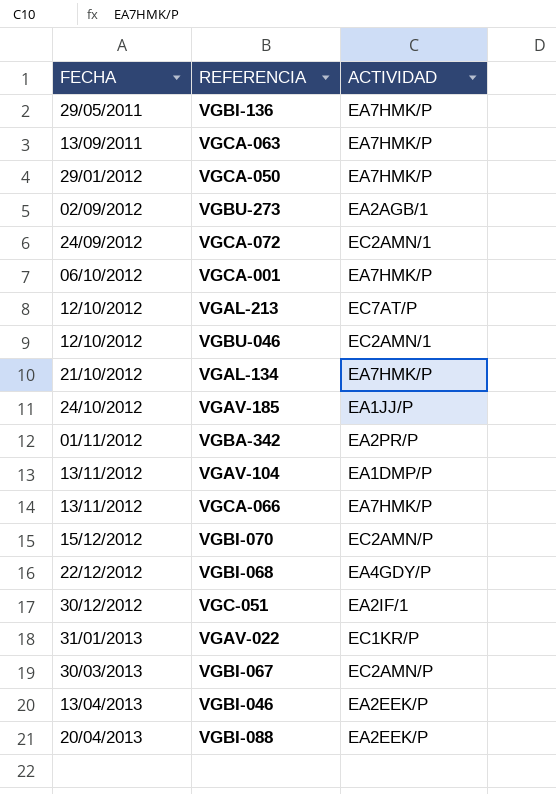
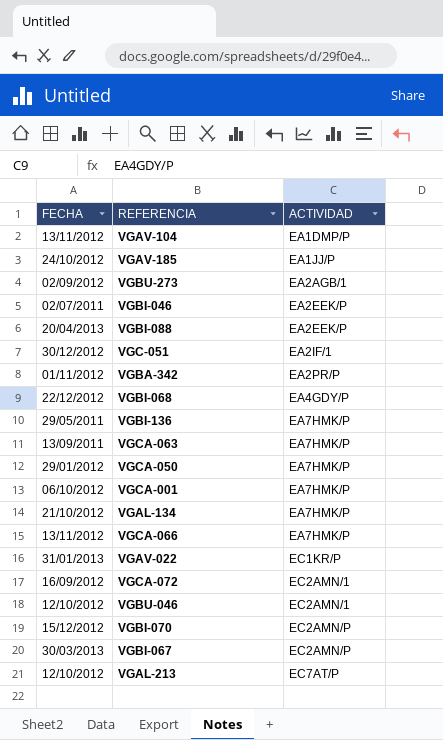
row order: FECHA ascending -> ACTIVIDAD ascending
VGBI-046 | FECHA: 13/04/2013 -> 02/07/2011
VGCA-072 | FECHA: 24/09/2012 -> 16/09/2012

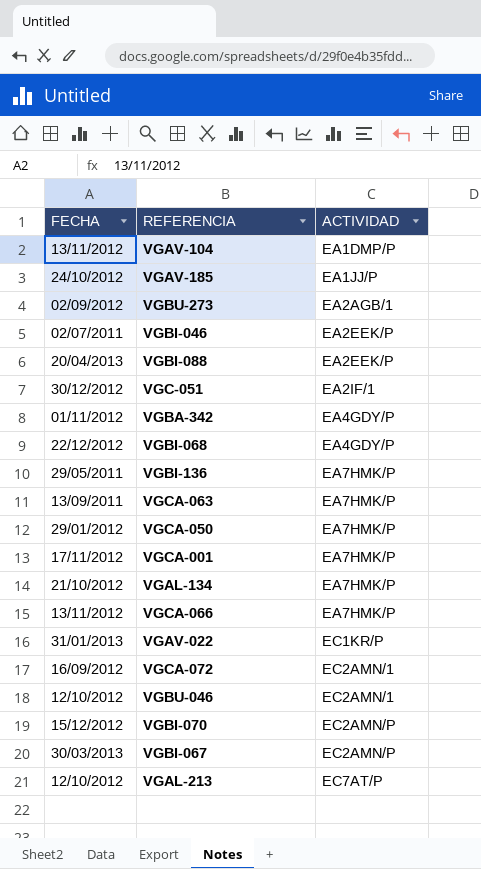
VGBA-342 | ACTIVIDAD: EA2PR/P -> EA4GDY/P
VGCA-001 | FECHA: 06/10/2012 -> 17/11/2012

